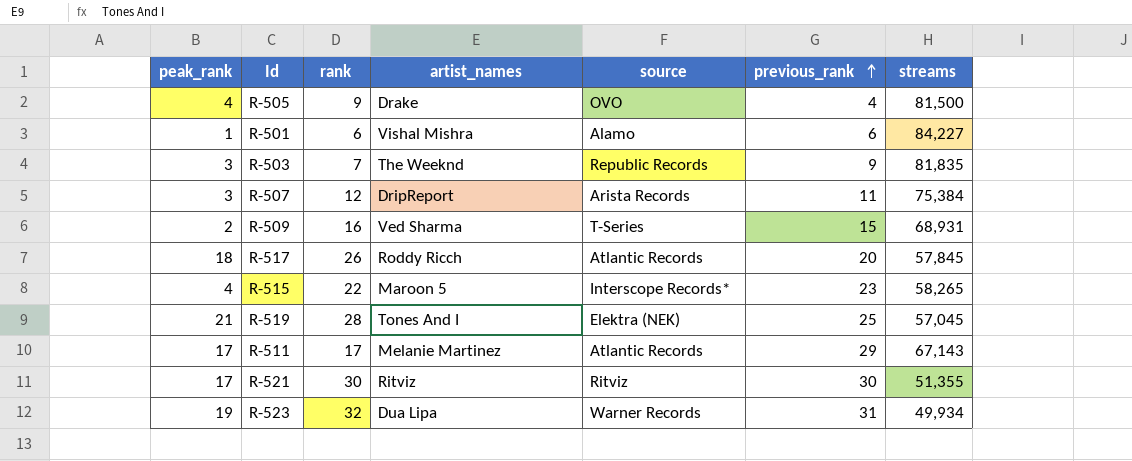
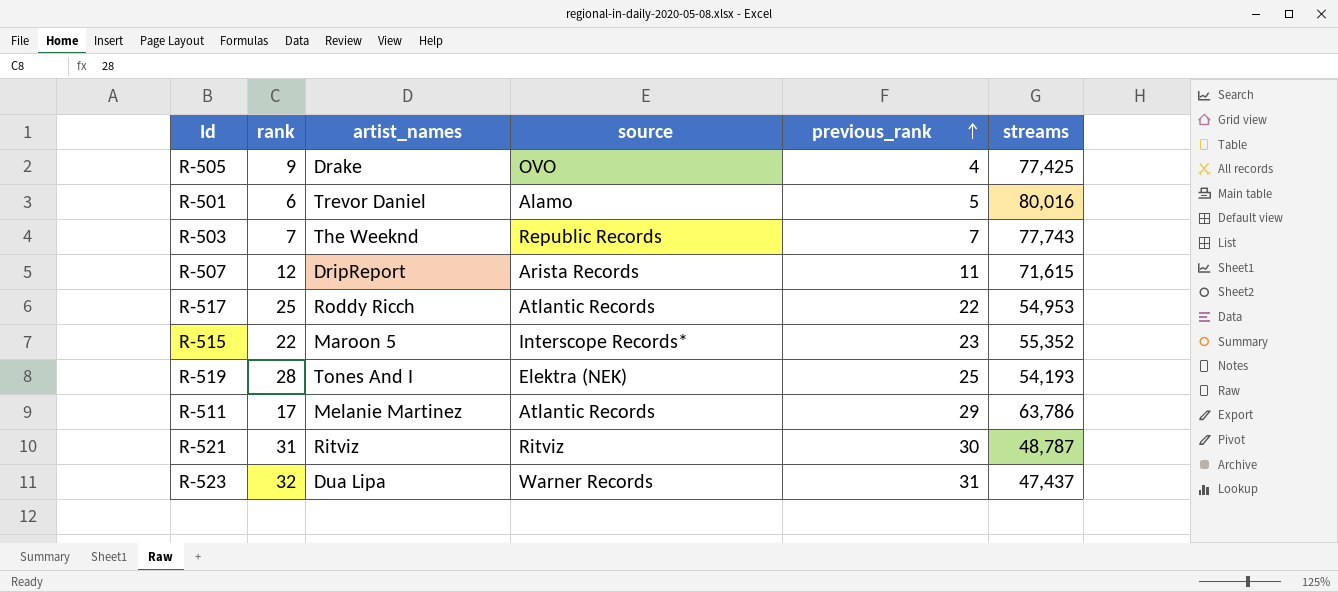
column peak_rank | position: 1 -> none
row R-509: 2 | 16 | Ved Sharma | T-Series | 15 | 68,931 -> none
R-505 | streams: 81,500 -> 77,425
R-501 | artist_names: Vishal Mishra -> Trevor Daniel
R-501 | previous_rank: 6 -> 5
R-501 | streams: 84,227 -> 80,016
R-503 | previous_rank: 9 -> 7
R-503 | streams: 81,835 -> 77,743
R-507 | streams: 75,384 -> 71,615
R-517 | rank: 26 -> 25
R-517 | previous_rank: 20 -> 22
R-517 | streams: 57,845 -> 54,953
R-515 | streams: 58,265 -> 55,352
R-519 | streams: 57,045 -> 54,193
R-511 | streams: 67,143 -> 63,786
R-521 | rank: 30 -> 31
R-521 | streams: 51,355 -> 48,787
R-523 | streams: 49,934 -> 47,437

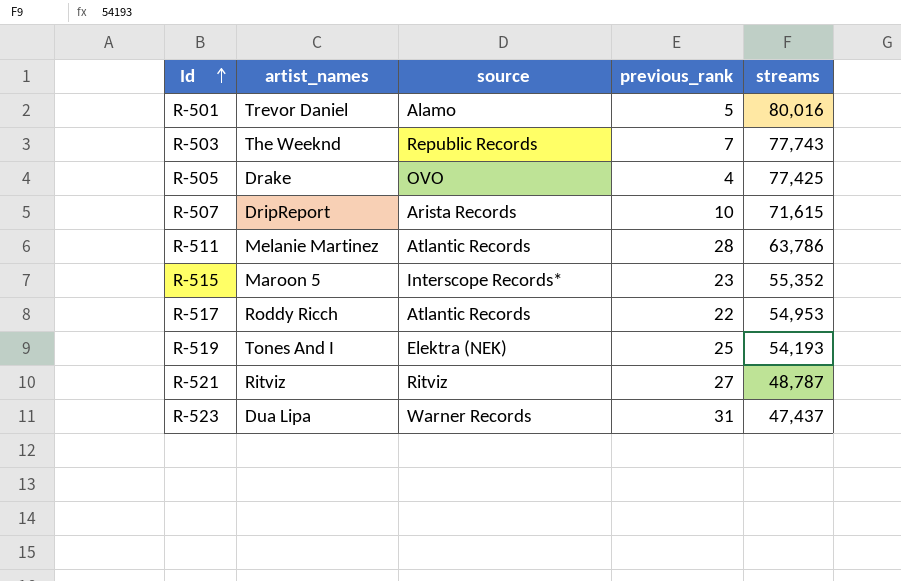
row order: previous_rank ascending -> Id ascending
column rank | position: 2 -> none
R-507 | previous_rank: 11 -> 10
R-511 | previous_rank: 29 -> 28
R-521 | previous_rank: 30 -> 27

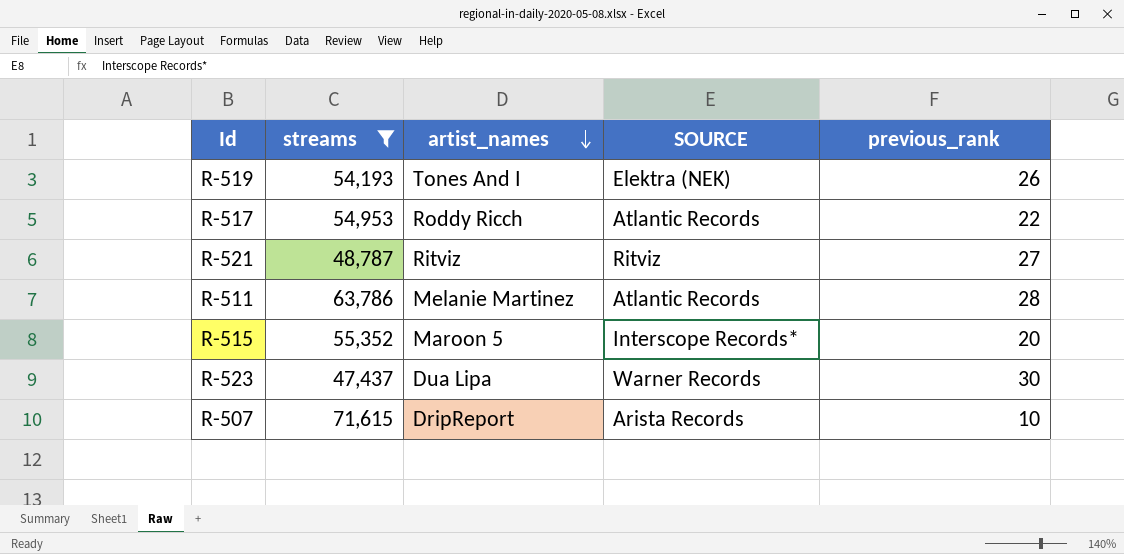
filter: none -> streams <= 71,615
row order: Id ascending -> artist_names descending
column streams | position: 5 -> 2
column name: source -> SOURCE
R-519 | previous_rank: 25 -> 26
R-515 | previous_rank: 23 -> 20
R-523 | previous_rank: 31 -> 30

